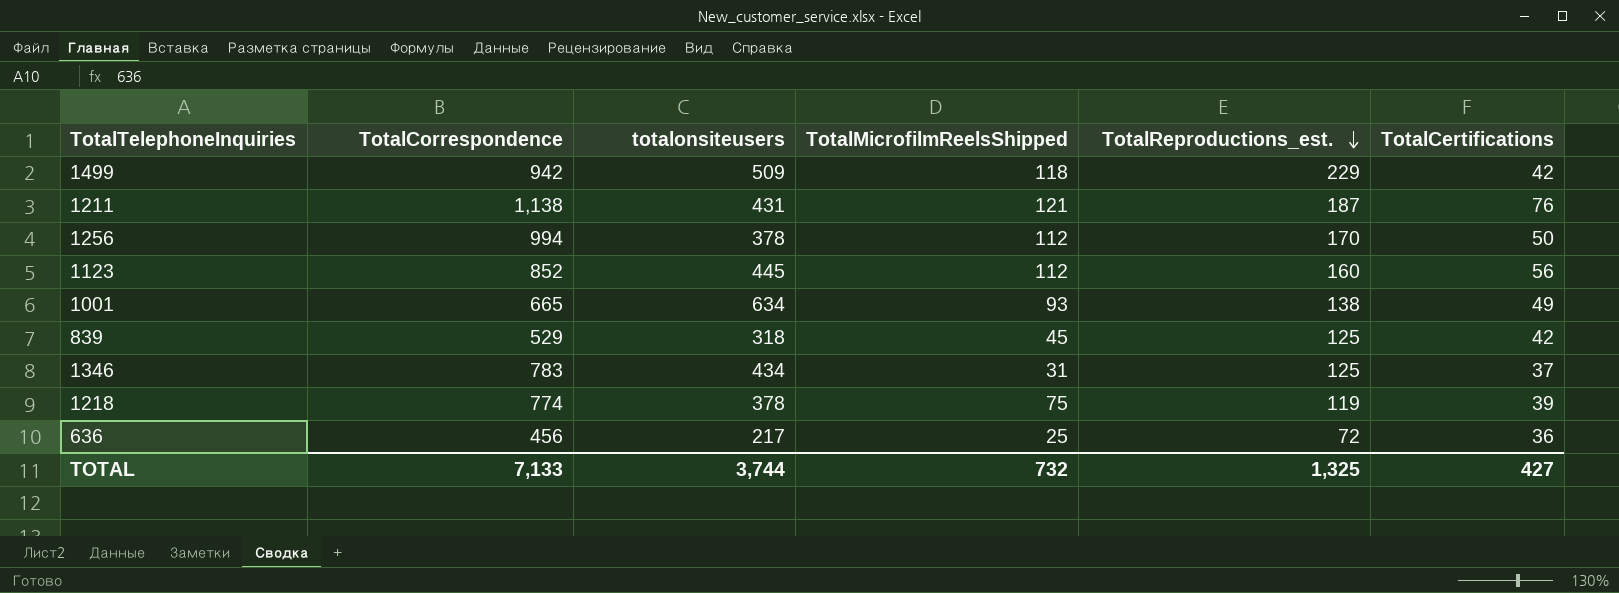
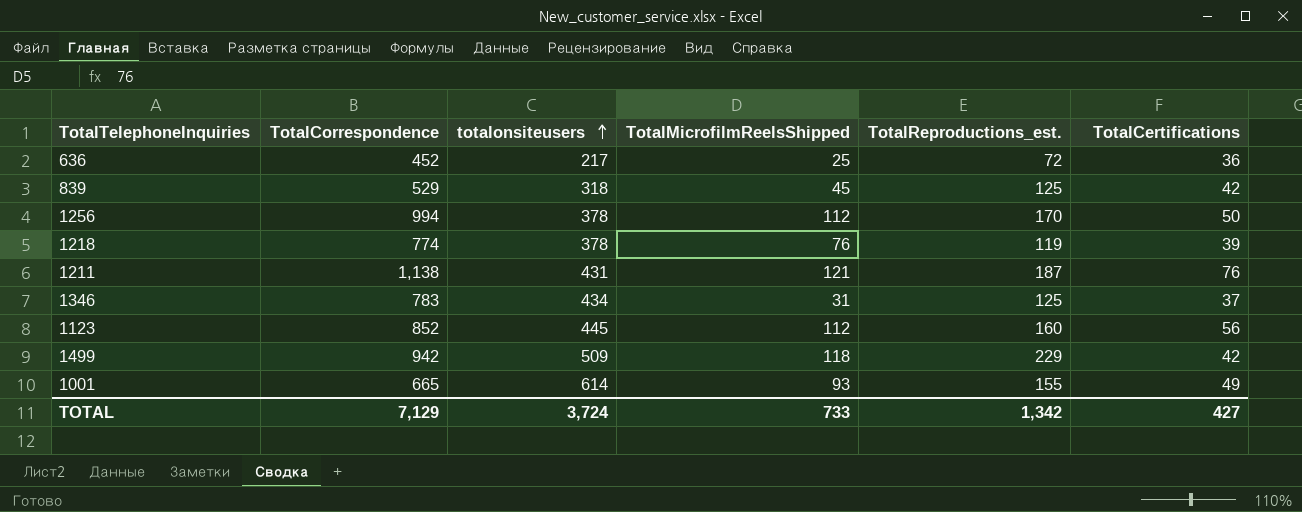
row order: TotalReproductions_est. descending -> totalonsiteusers ascending
636 | TotalCorrespondence: 456 -> 452
1218 | TotalMicrofilmReelsShipped: 75 -> 76
1001 | totalonsiteusers: 634 -> 614
1001 | TotalReproductions_est.: 138 -> 155
TOTAL | TotalCorrespondence: 7,133 -> 7,129
TOTAL | totalonsiteusers: 3,744 -> 3,724
TOTAL | TotalMicrofilmReelsShipped: 732 -> 733
TOTAL | TotalReproductions_est.: 1,325 -> 1,342

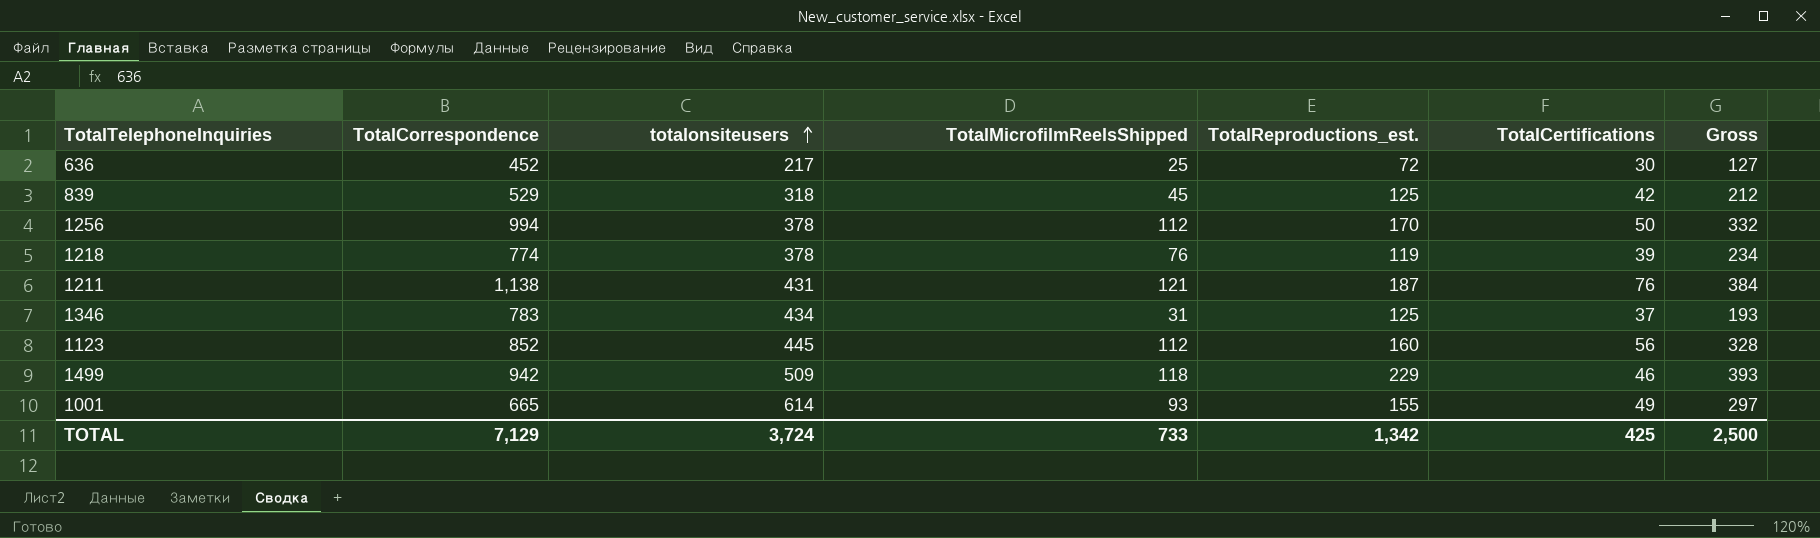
column Gross | formula: none -> [TotalMicrofilmReelsShipped] + [TotalReproductions_est.] + [TotalCertifications]
636 | TotalCertifications: 36 -> 30
1499 | TotalCertifications: 42 -> 46
TOTAL | TotalCertifications: 427 -> 425

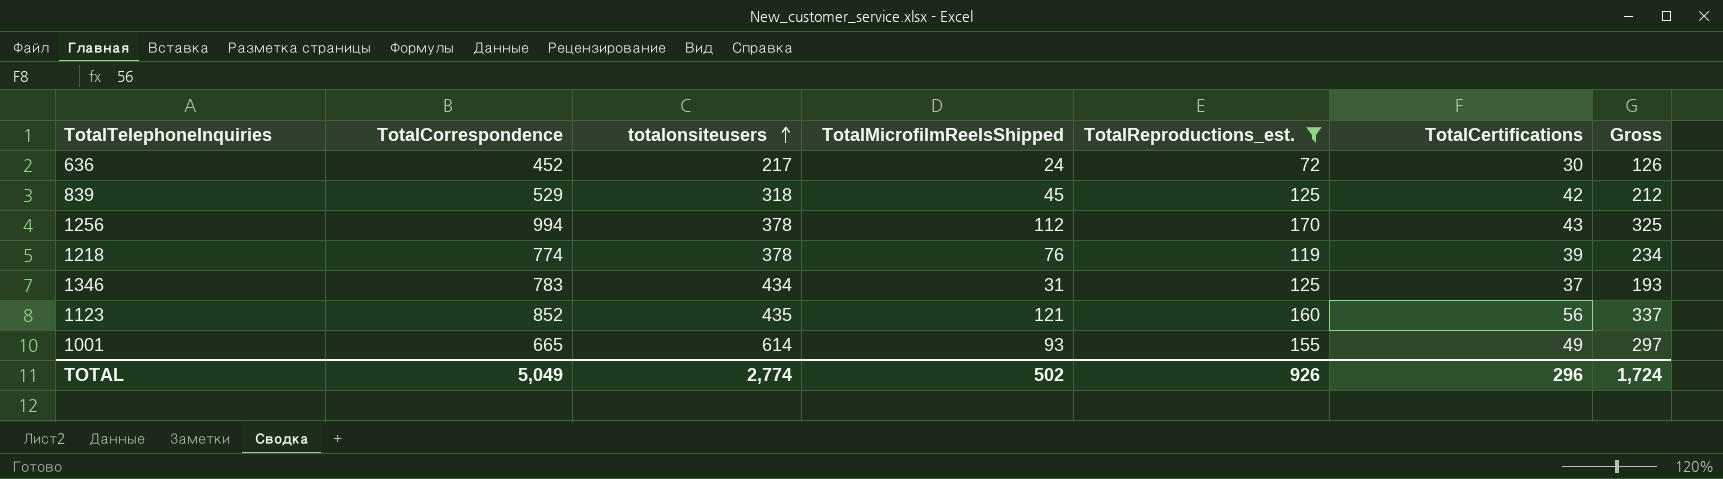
filter: none -> TotalReproductions_est. <= 170
636 | TotalMicrofilmReelsShipped: 25 -> 24
636 | Gross: 127 -> 126
1256 | TotalCertifications: 50 -> 43
1256 | Gross: 332 -> 325
1123 | totalonsiteusers: 445 -> 435
1123 | TotalMicrofilmReelsShipped: 112 -> 121
1123 | Gross: 328 -> 337
TOTAL | TotalCorrespondence: 7,129 -> 5,049
TOTAL | totalonsiteusers: 3,724 -> 2,774
TOTAL | TotalMicrofilmReelsShipped: 733 -> 502
TOTAL | TotalReproductions_est.: 1,342 -> 926
TOTAL | TotalCertifications: 425 -> 296
TOTAL | Gross: 2,500 -> 1,724

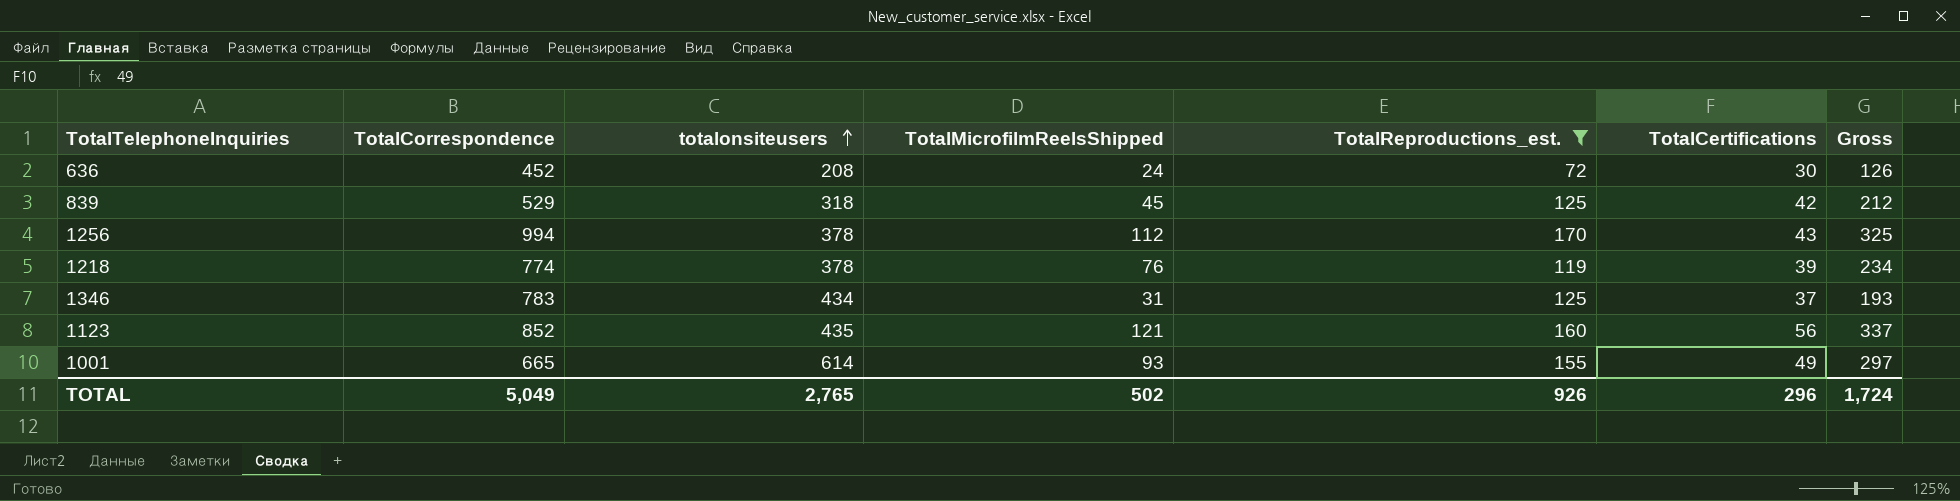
636 | totalonsiteusers: 217 -> 208
TOTAL | totalonsiteusers: 2,774 -> 2,765

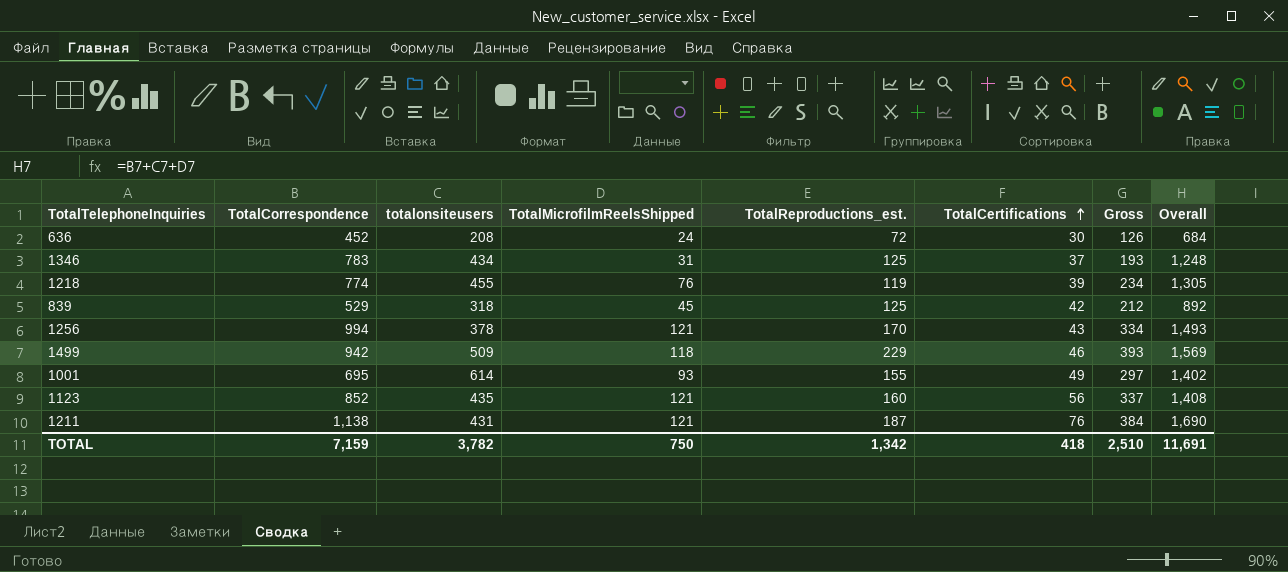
filter: TotalReproductions_est. <= 170 -> none
row order: totalonsiteusers ascending -> TotalCertifications ascending
column Overall | formula: none -> [TotalCorrespondence] + [totalonsiteusers] + [TotalMicrofilmReelsShipped]
1218 | totalonsiteusers: 378 -> 455
1256 | TotalMicrofilmReelsShipped: 112 -> 121
1256 | Gross: 325 -> 334
1001 | TotalCorrespondence: 665 -> 695
TOTAL | TotalCorrespondence: 5,049 -> 7,159
TOTAL | totalonsiteusers: 2,765 -> 3,782
TOTAL | TotalMicrofilmReelsShipped: 502 -> 750
TOTAL | TotalReproductions_est.: 926 -> 1,342
TOTAL | TotalCertifications: 296 -> 418
TOTAL | Gross: 1,724 -> 2,510

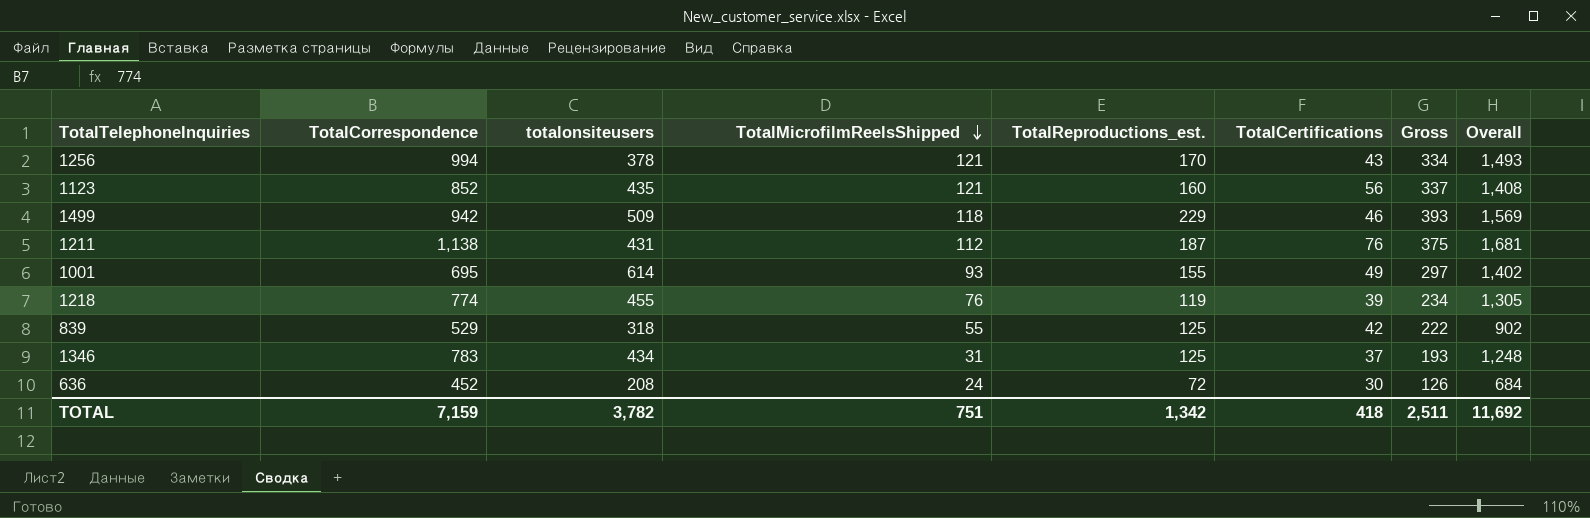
row order: TotalCertifications ascending -> TotalMicrofilmReelsShipped descending
1211 | TotalMicrofilmReelsShipped: 121 -> 112
1211 | Gross: 384 -> 375
1211 | Overall: 1,690 -> 1,681
839 | TotalMicrofilmReelsShipped: 45 -> 55
839 | Gross: 212 -> 222
839 | Overall: 892 -> 902
TOTAL | TotalMicrofilmReelsShipped: 750 -> 751
TOTAL | Gross: 2,510 -> 2,511
TOTAL | Overall: 11,691 -> 11,692

